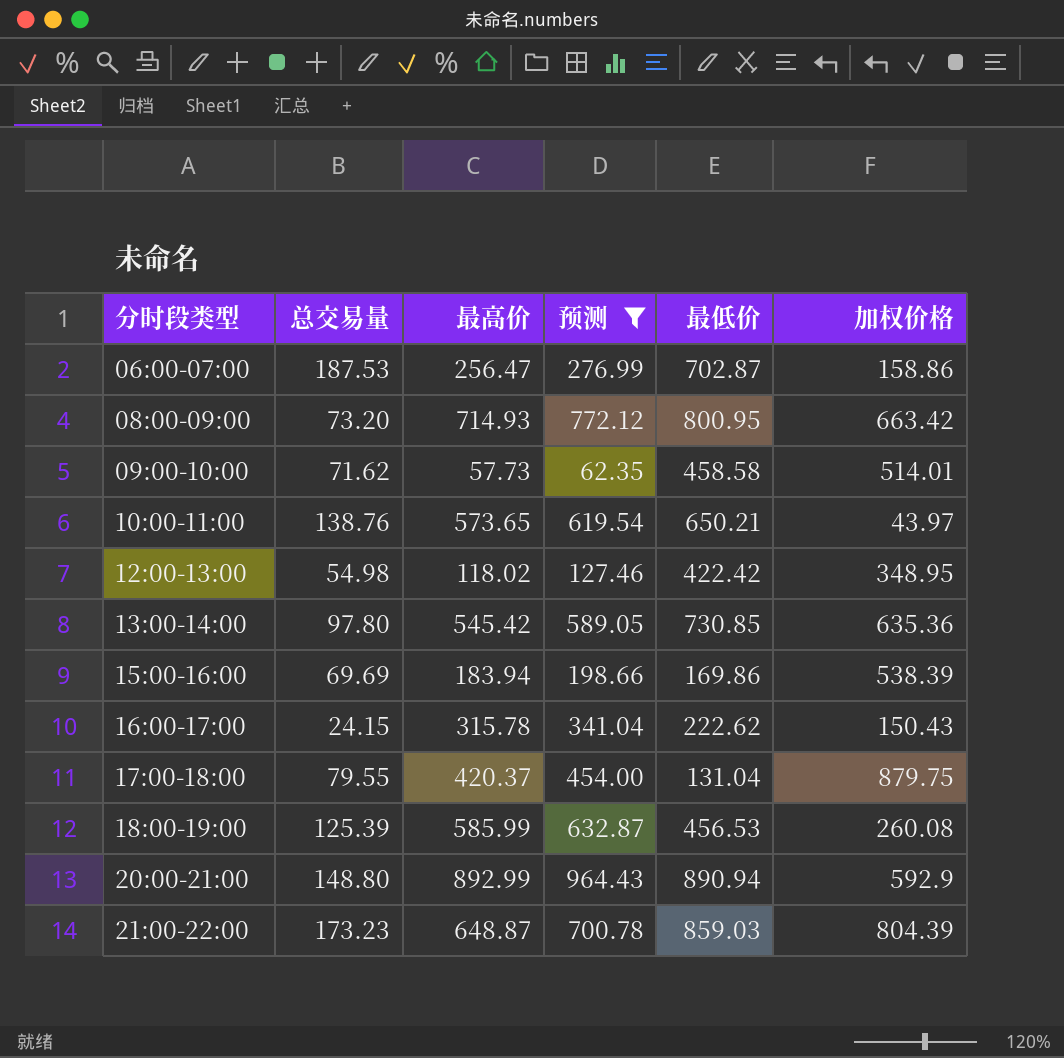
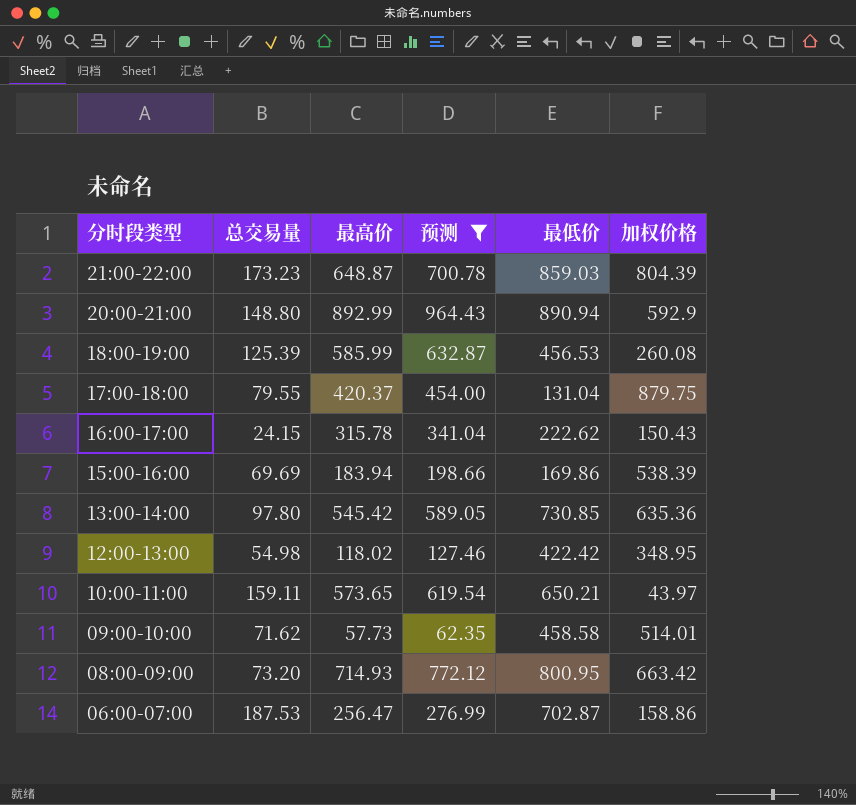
row order: 分时段类型 ascending -> 分时段类型 descending
10:00-11:00 | 总交易量: 138.76 -> 159.11

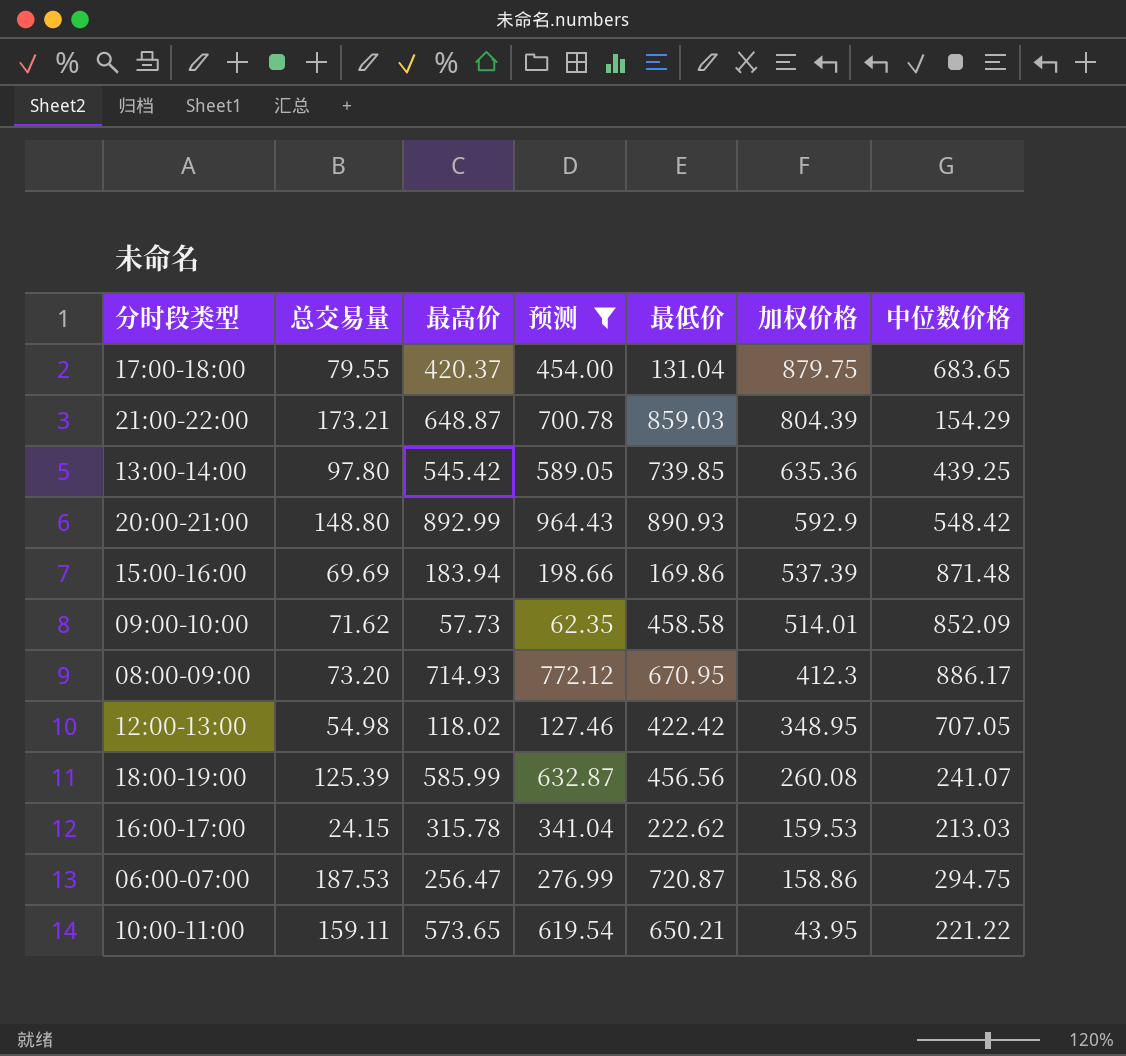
row order: 分时段类型 descending -> 加权价格 descending
column 中位数价格 | position: none -> 7
21:00-22:00 | 总交易量: 173.23 -> 173.21
13:00-14:00 | 最低价: 730.85 -> 739.85
20:00-21:00 | 最低价: 890.94 -> 890.93
15:00-16:00 | 加权价格: 538.39 -> 537.39
08:00-09:00 | 最低价: 800.95 -> 670.95
08:00-09:00 | 加权价格: 663.42 -> 412.3
18:00-19:00 | 最低价: 456.53 -> 456.56
16:00-17:00 | 加权价格: 150.43 -> 159.53
06:00-07:00 | 最低价: 702.87 -> 720.87
10:00-11:00 | 加权价格: 43.97 -> 43.95

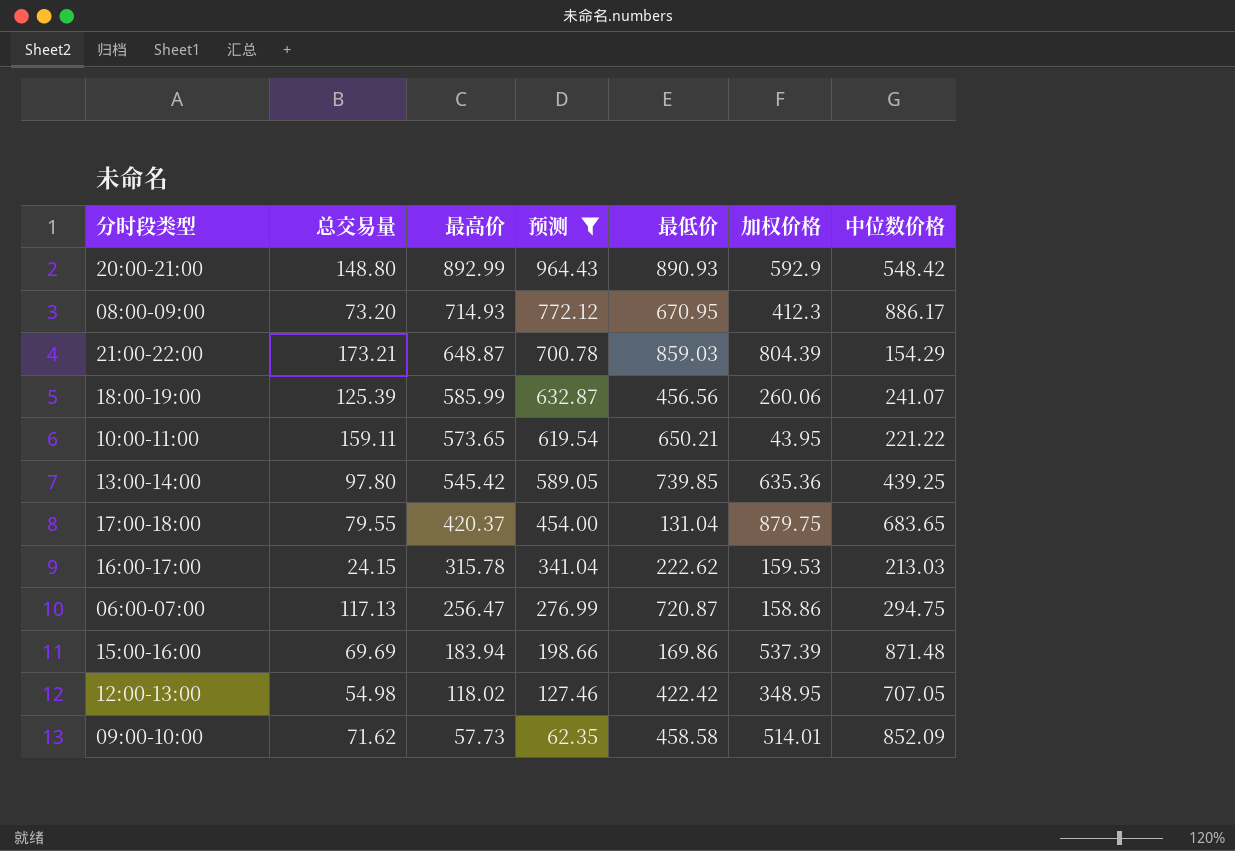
row order: 加权价格 descending -> 最高价 descending
18:00-19:00 | 加权价格: 260.08 -> 260.06
06:00-07:00 | 总交易量: 187.53 -> 117.13

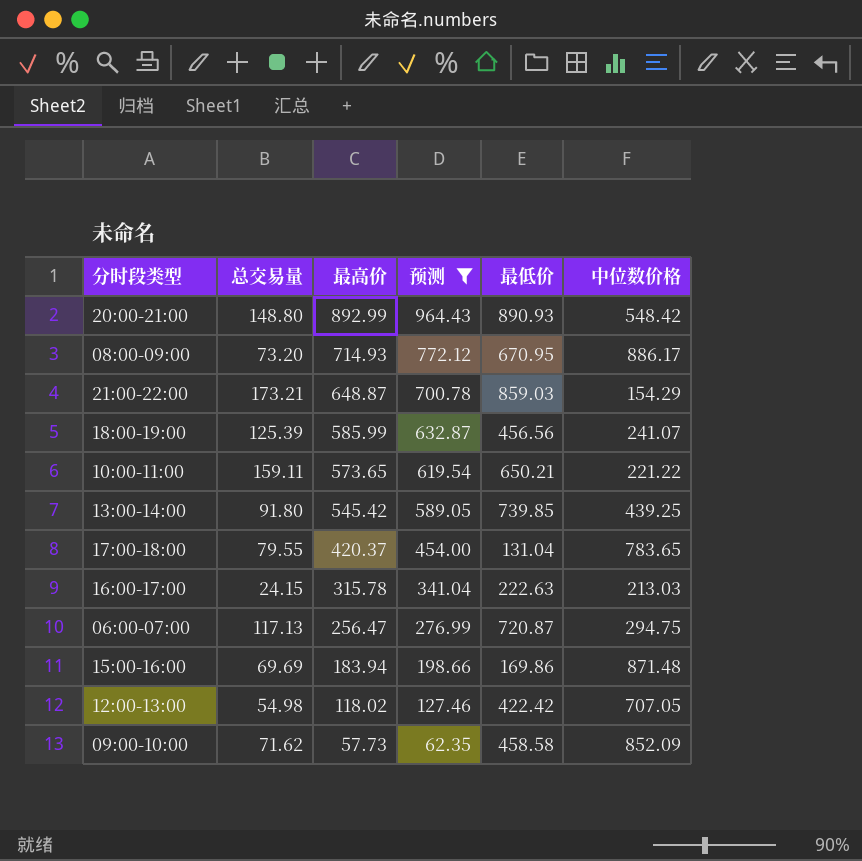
column 加权价格 | position: 6 -> none
13:00-14:00 | 总交易量: 97.80 -> 91.80
17:00-18:00 | 中位数价格: 683.65 -> 783.65
16:00-17:00 | 最低价: 222.62 -> 222.63

